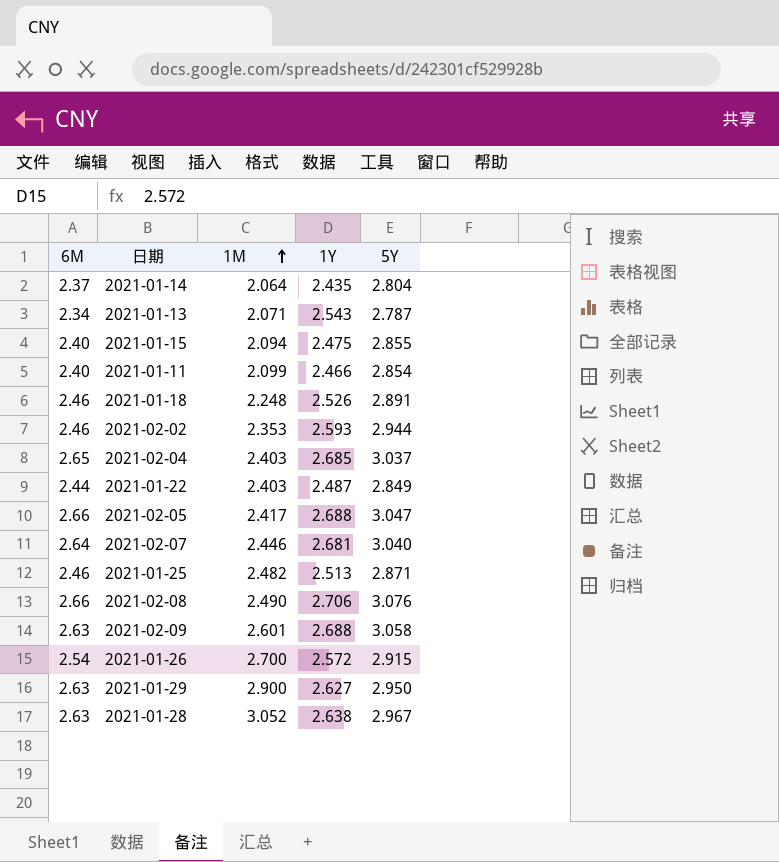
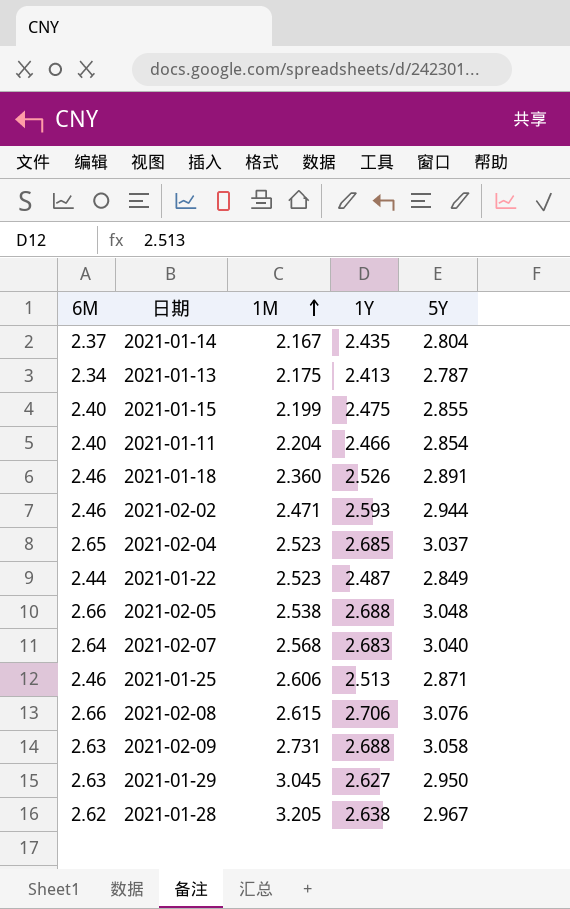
row 2021-01-26: 2.54 | 2.700 | 2.572 | 2.915 -> none
2021-01-14 | 1M: 2.064 -> 2.167
2021-01-13 | 1M: 2.071 -> 2.175
2021-01-13 | 1Y: 2.543 -> 2.413
2021-01-15 | 1M: 2.094 -> 2.199
2021-01-11 | 1M: 2.099 -> 2.204
2021-01-18 | 1M: 2.248 -> 2.360
2021-02-02 | 1M: 2.353 -> 2.471
2021-02-04 | 1M: 2.403 -> 2.523
2021-01-22 | 1M: 2.403 -> 2.523
2021-02-05 | 1M: 2.417 -> 2.538
2021-02-05 | 5Y: 3.047 -> 3.048
2021-02-07 | 1M: 2.446 -> 2.568
2021-02-07 | 1Y: 2.681 -> 2.683
2021-01-25 | 1M: 2.482 -> 2.606
2021-02-08 | 1M: 2.490 -> 2.615
2021-02-09 | 1M: 2.601 -> 2.731
2021-01-29 | 1M: 2.900 -> 3.045
2021-01-28 | 6M: 2.63 -> 2.62
2021-01-28 | 1M: 3.052 -> 3.205

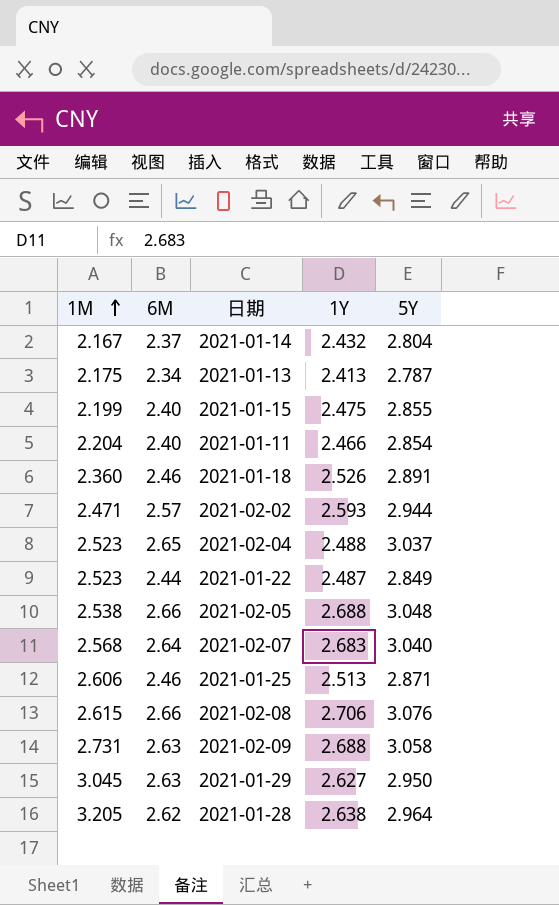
column 1M | position: 3 -> 1
2021-01-14 | 1Y: 2.435 -> 2.432
2021-02-02 | 6M: 2.46 -> 2.57
2021-02-04 | 1Y: 2.685 -> 2.488
2021-01-28 | 5Y: 2.967 -> 2.964

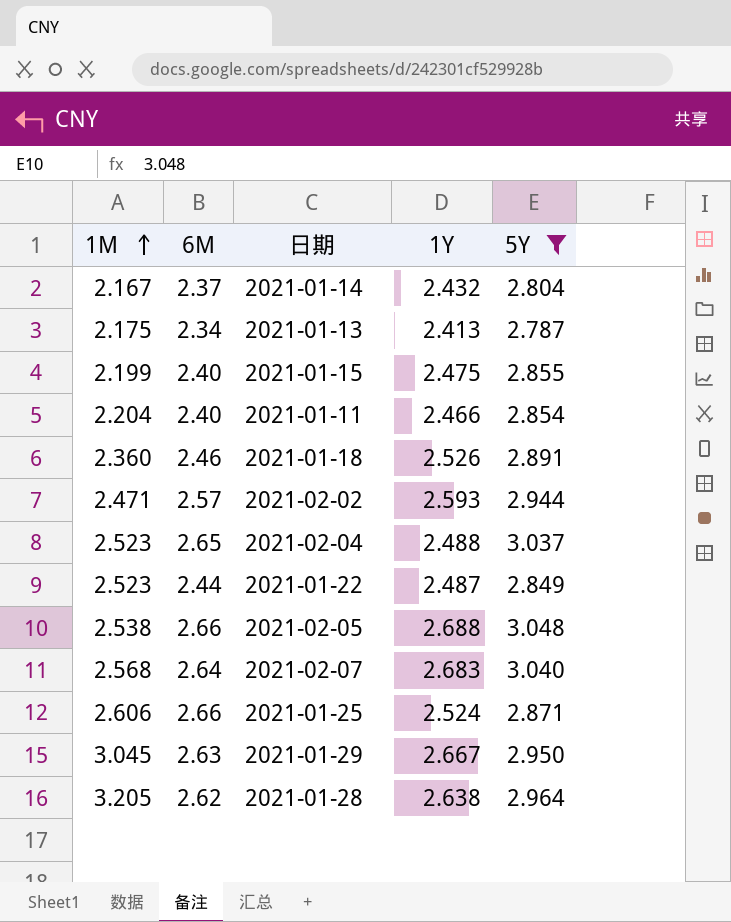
filter: none -> 5Y <= 3.048
2021-01-25 | 6M: 2.46 -> 2.66
2021-01-25 | 1Y: 2.513 -> 2.524
2021-01-29 | 1Y: 2.627 -> 2.667

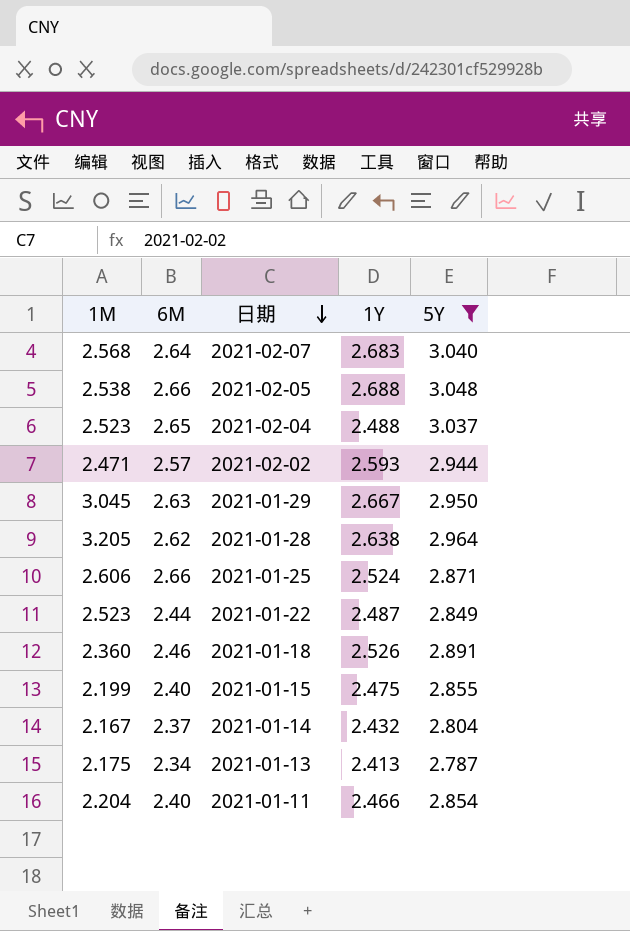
row order: 1M ascending -> 日期 descending

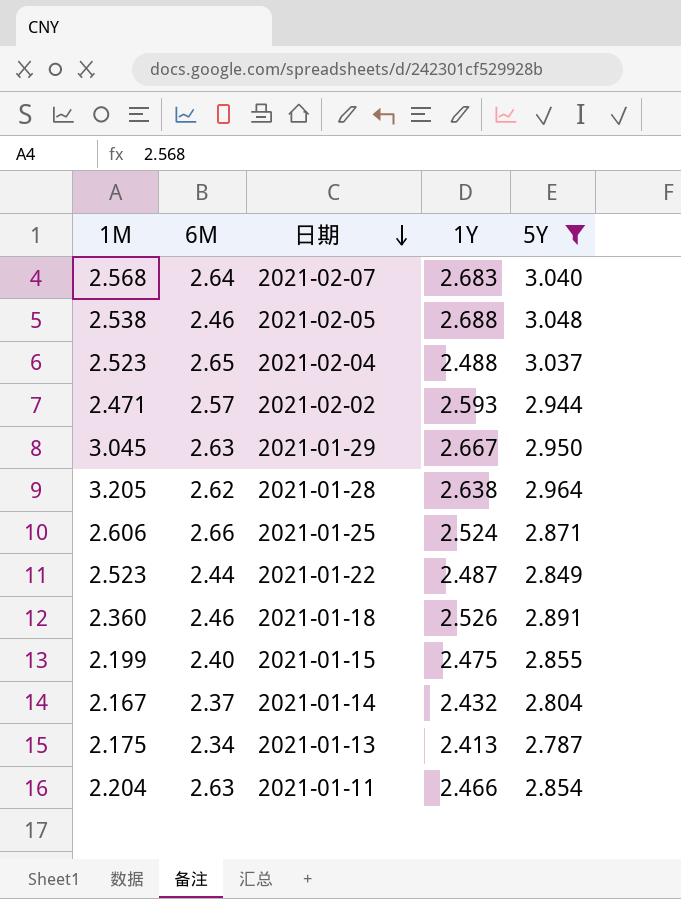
2021-02-05 | 6M: 2.66 -> 2.46
2021-01-11 | 6M: 2.40 -> 2.63

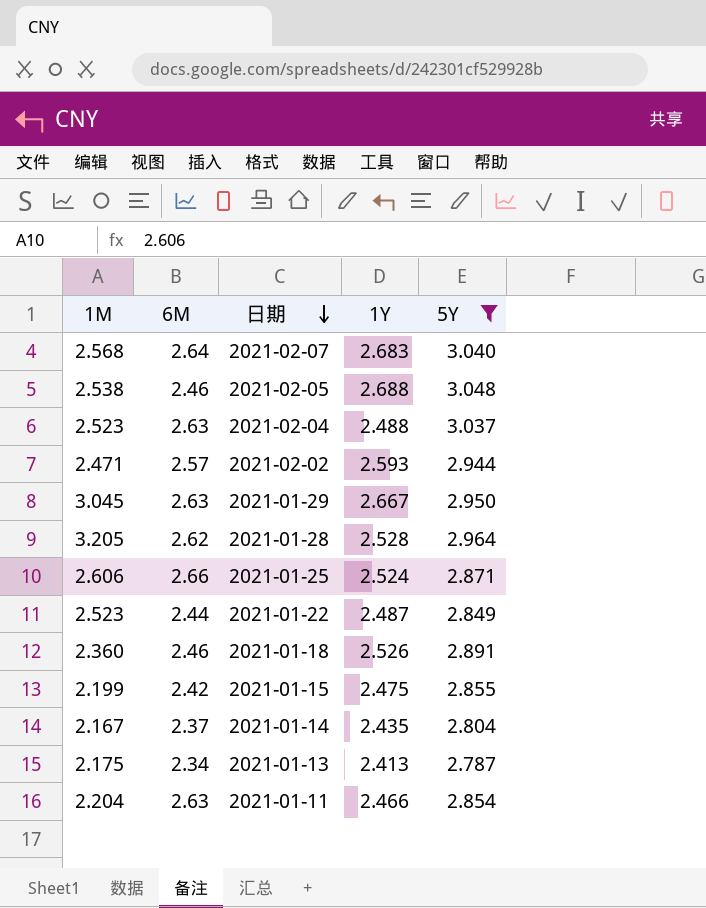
2021-02-04 | 6M: 2.65 -> 2.63
2021-01-28 | 1Y: 2.638 -> 2.528
2021-01-15 | 6M: 2.40 -> 2.42
2021-01-14 | 1Y: 2.432 -> 2.435

